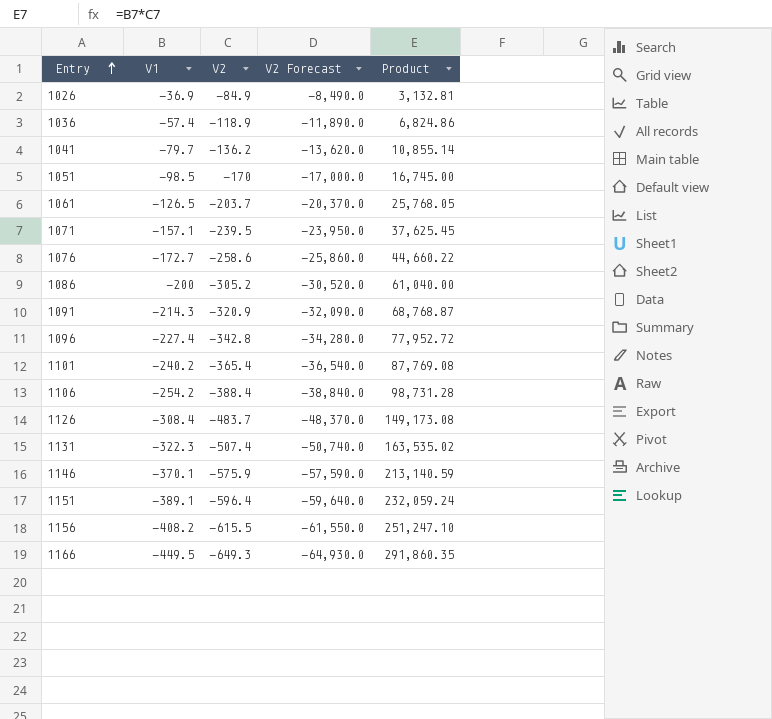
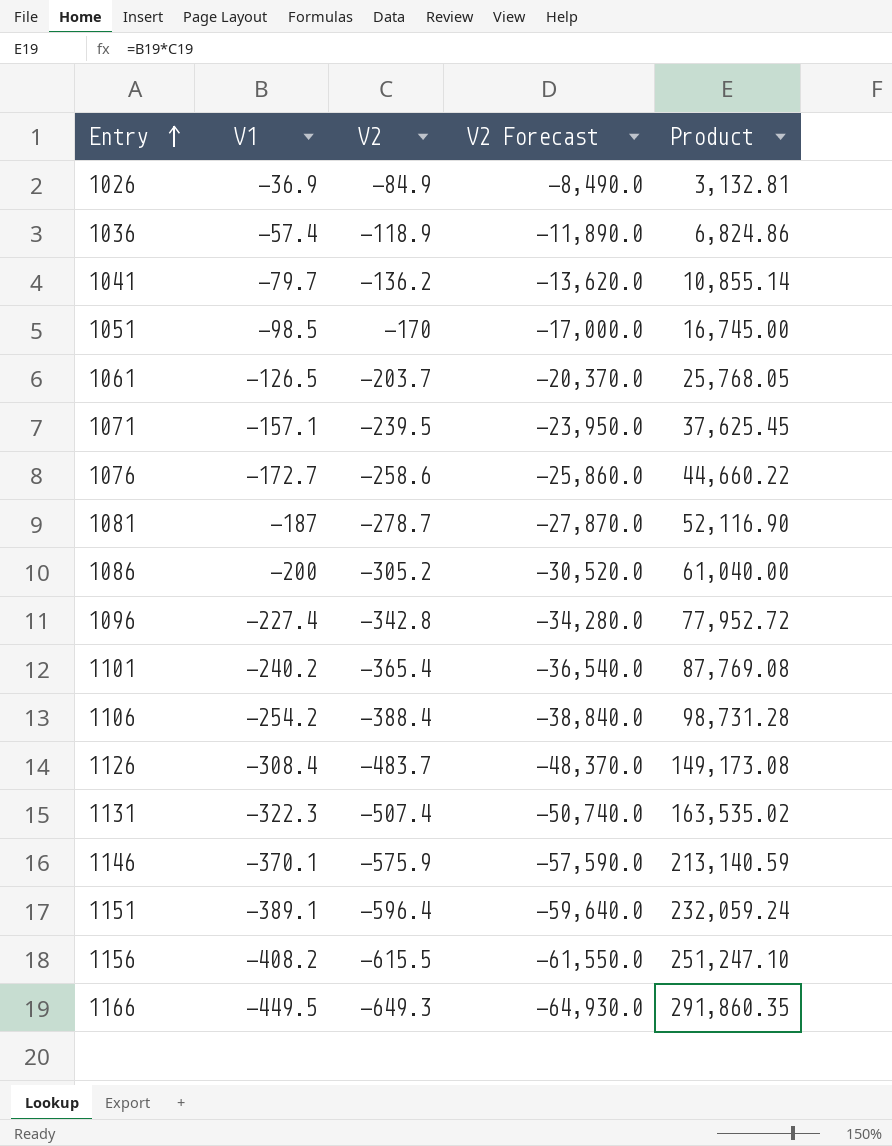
row 1091: -214.3 | -320.9 | -32,090.0 | 68,768.87 -> none
row 1081: none -> -187 | -278.7 | -27,870.0 | 52,116.90

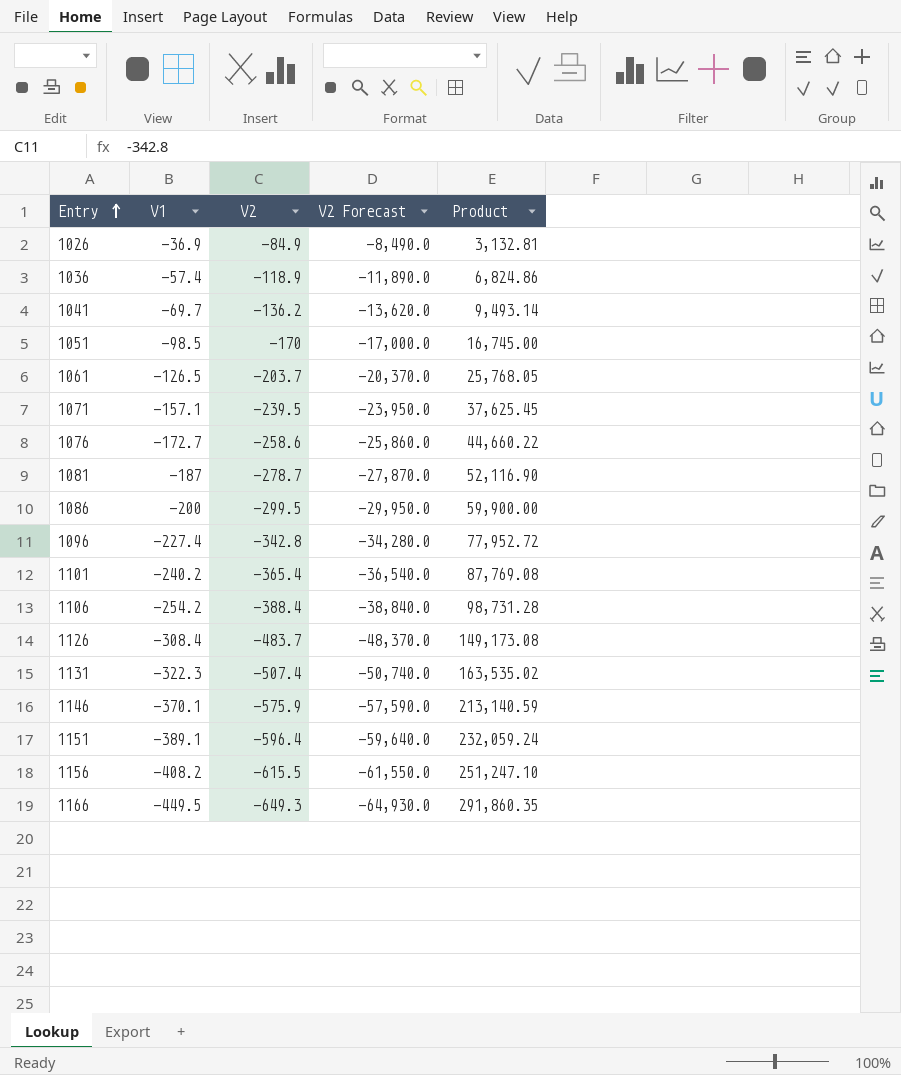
1041 | V1: -79.7 -> -69.7
1041 | Product: 10,855.14 -> 9,493.14
1086 | V2: -305.2 -> -299.5
1086 | V2 Forecast: -30,520.0 -> -29,950.0
1086 | Product: 61,040.00 -> 59,900.00

